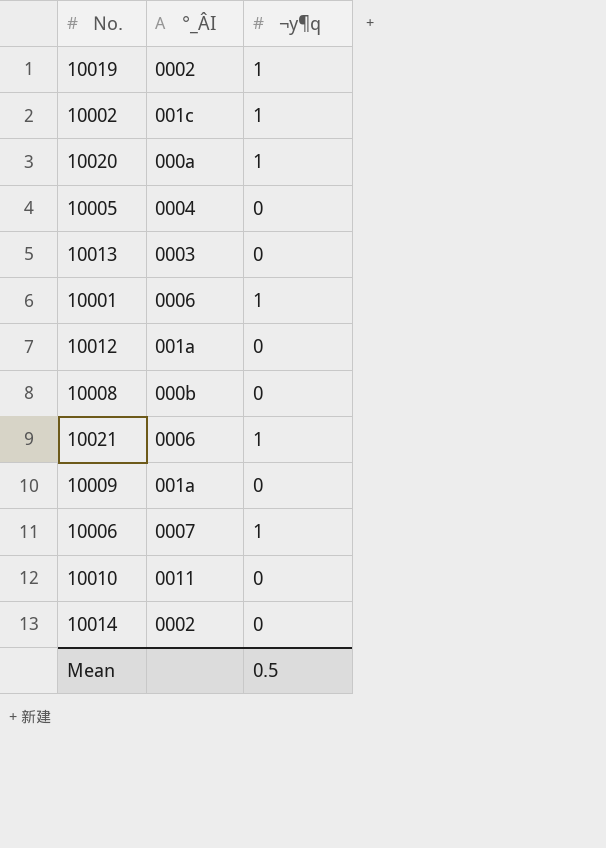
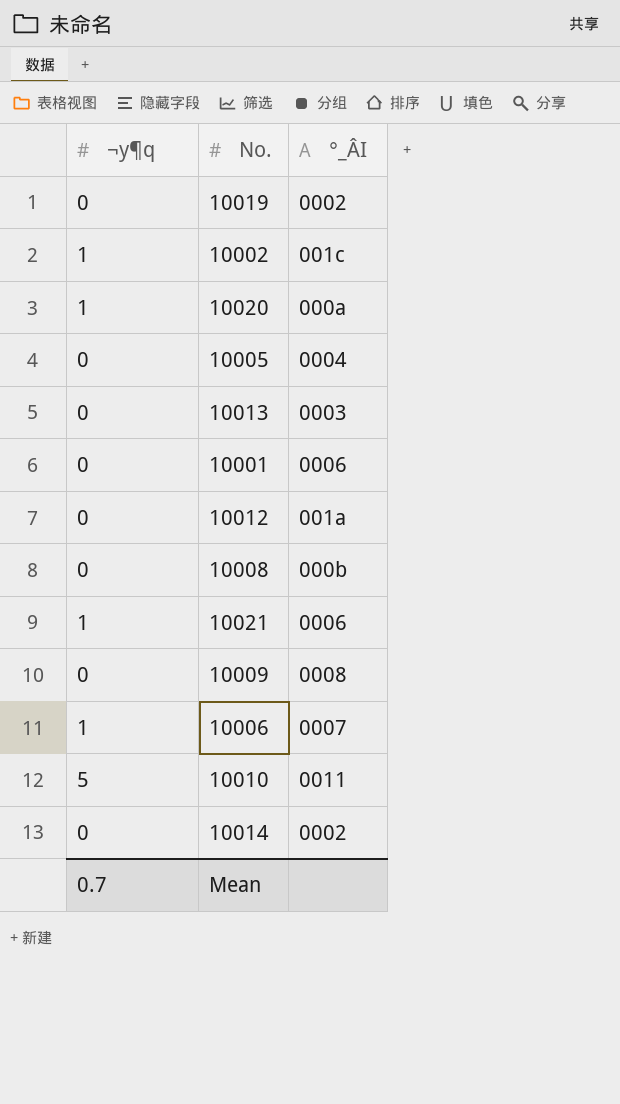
column ¬y¶q | position: 3 -> 1
10019 | ¬y¶q: 1 -> 0
10001 | ¬y¶q: 1 -> 0
10009 | °_ÂI: 001a -> 0008
10010 | ¬y¶q: 0 -> 5
Mean | ¬y¶q: 0.5 -> 0.7

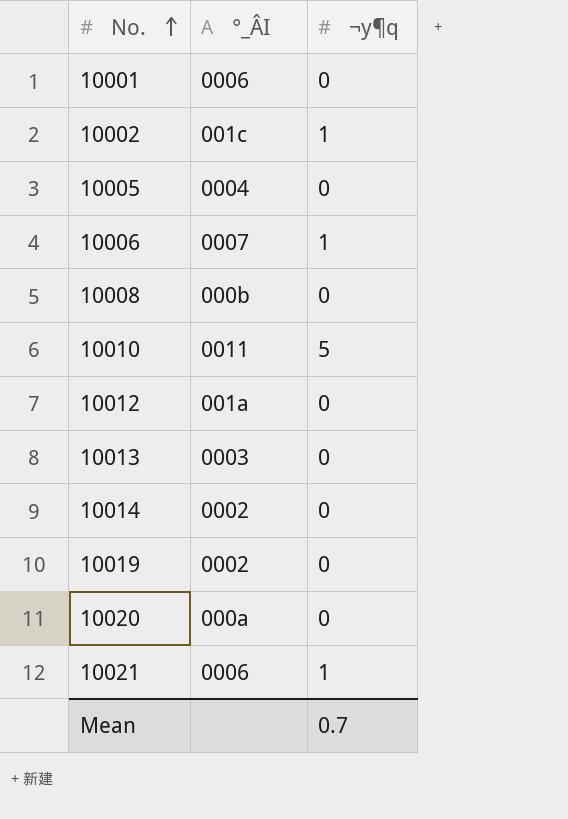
row order: none -> No. ascending
column ¬y¶q | position: 1 -> 3
row 10009: 0 | 0008 -> none
10020 | ¬y¶q: 1 -> 0

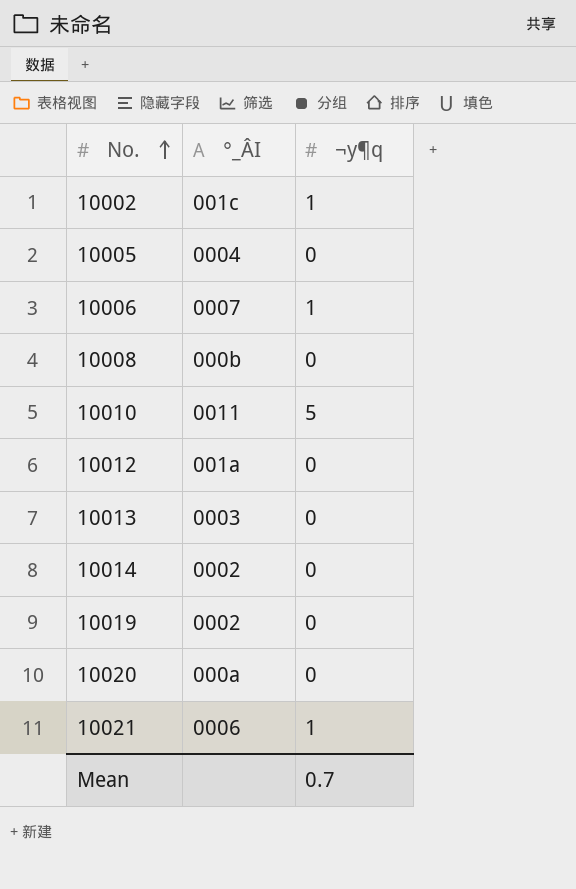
row 10001: 0006 | 0 -> none

